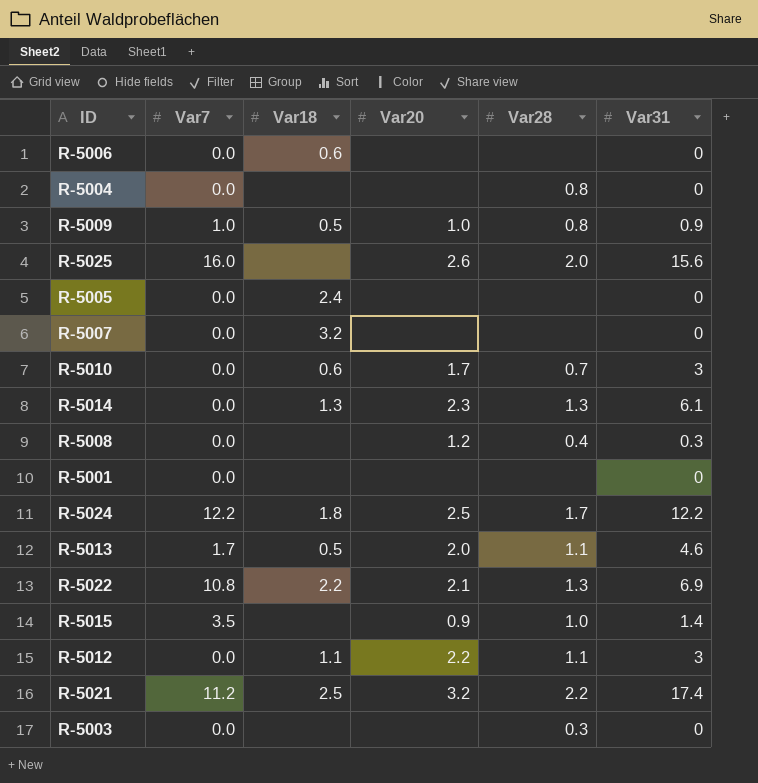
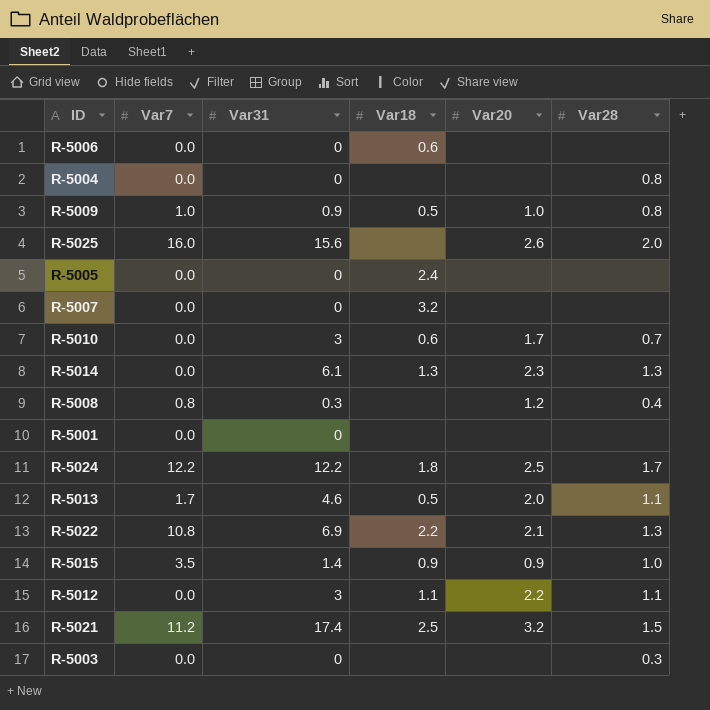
column Var31 | position: 6 -> 3
R-5008 | Var7: 0.0 -> 0.8
R-5015 | Var18: none -> 0.9
R-5021 | Var28: 2.2 -> 1.5

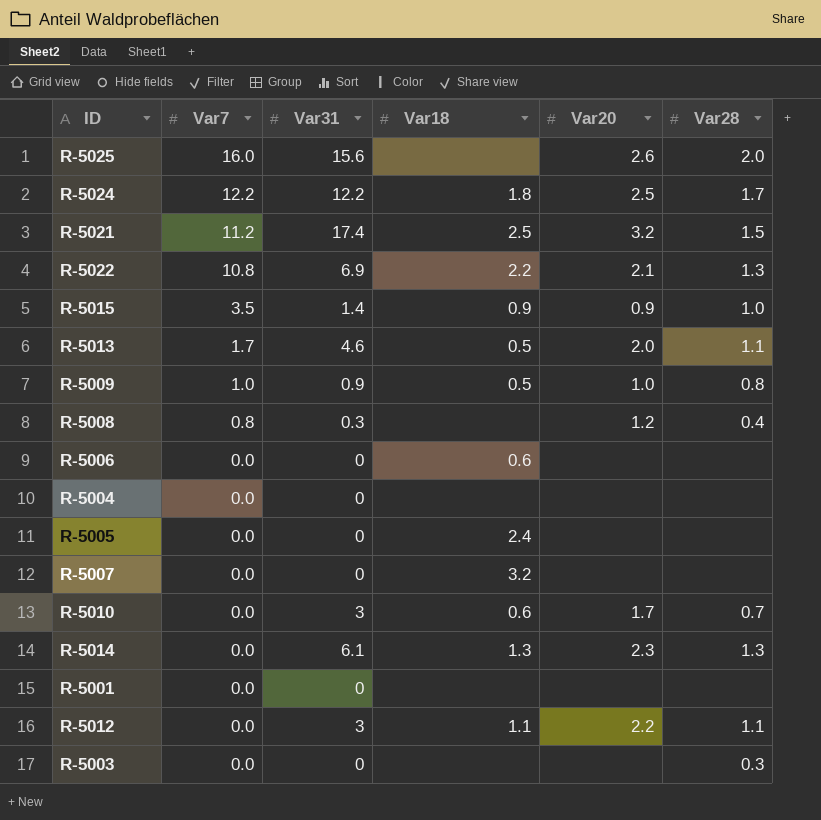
row order: none -> Var7 descending
R-5004 | Var28: 0.8 -> none

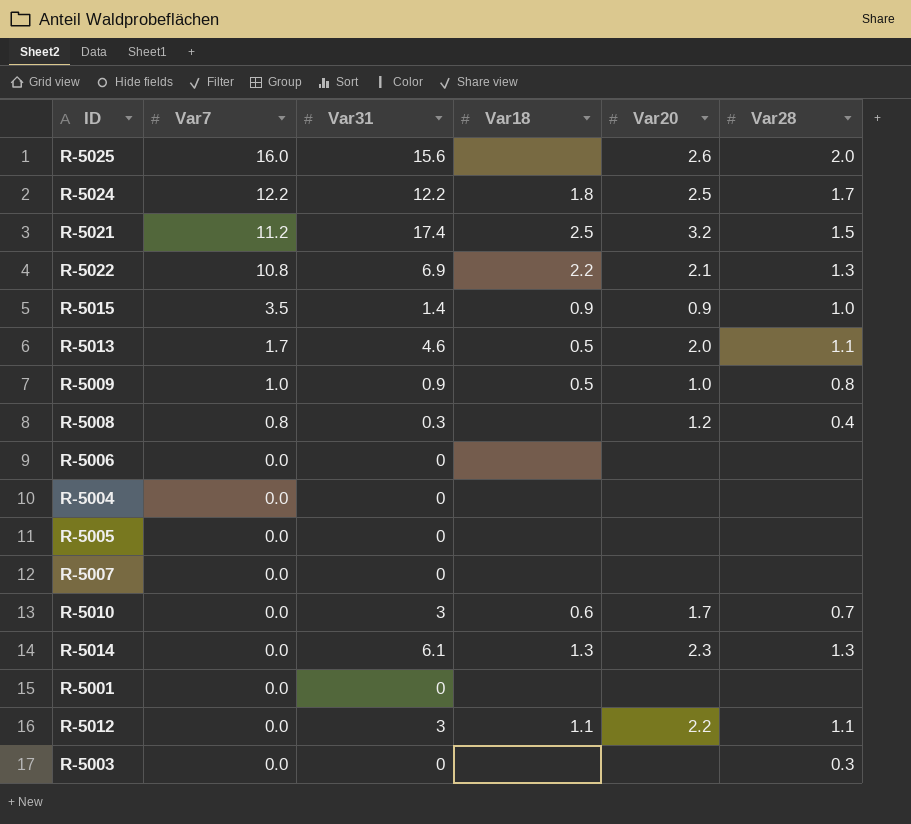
R-5006 | Var18: 0.6 -> none
R-5005 | Var18: 2.4 -> none
R-5007 | Var18: 3.2 -> none

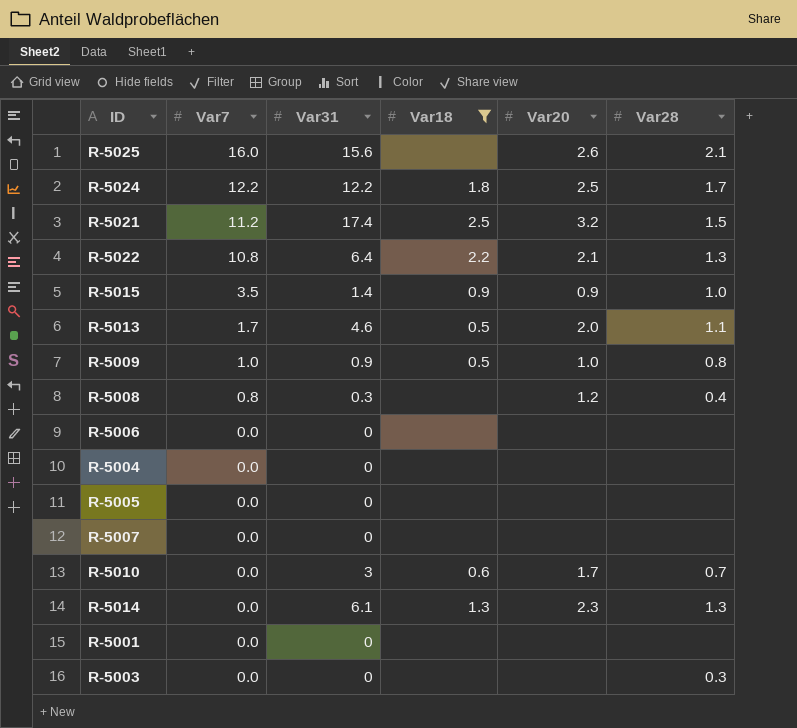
filter: none -> Var18 != 1.1
R-5025 | Var28: 2.0 -> 2.1
R-5022 | Var31: 6.9 -> 6.4

